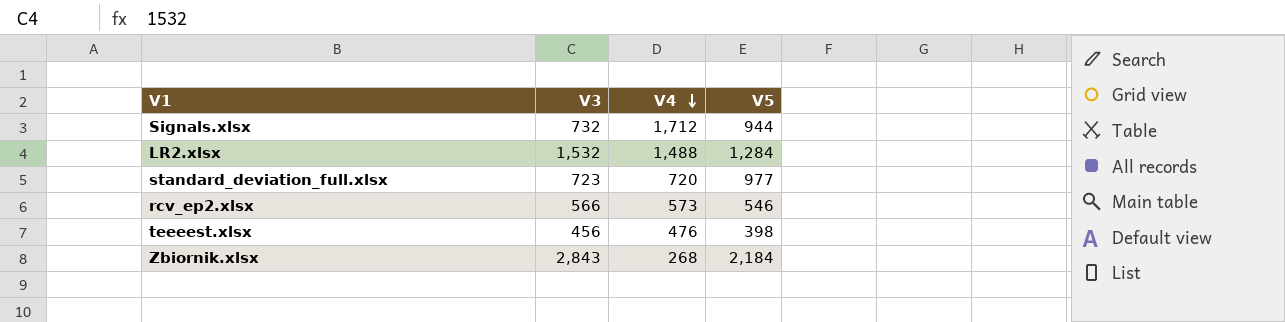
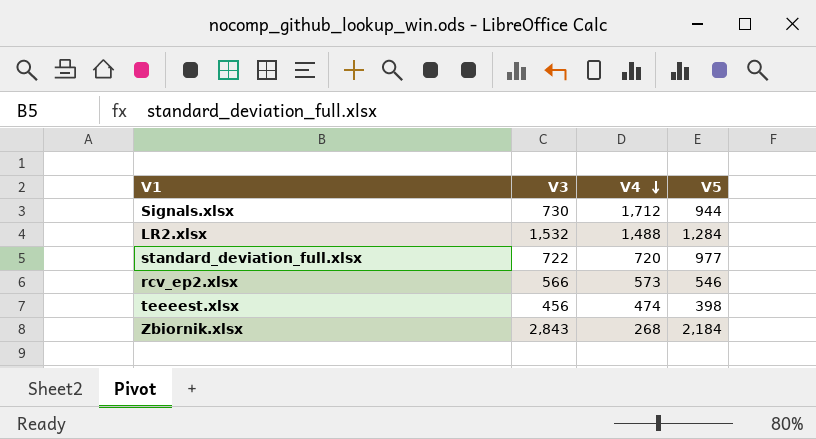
Signals.xlsx | V3: 732 -> 730
standard_deviation_full.xlsx | V3: 723 -> 722
teeeest.xlsx | V4: 476 -> 474

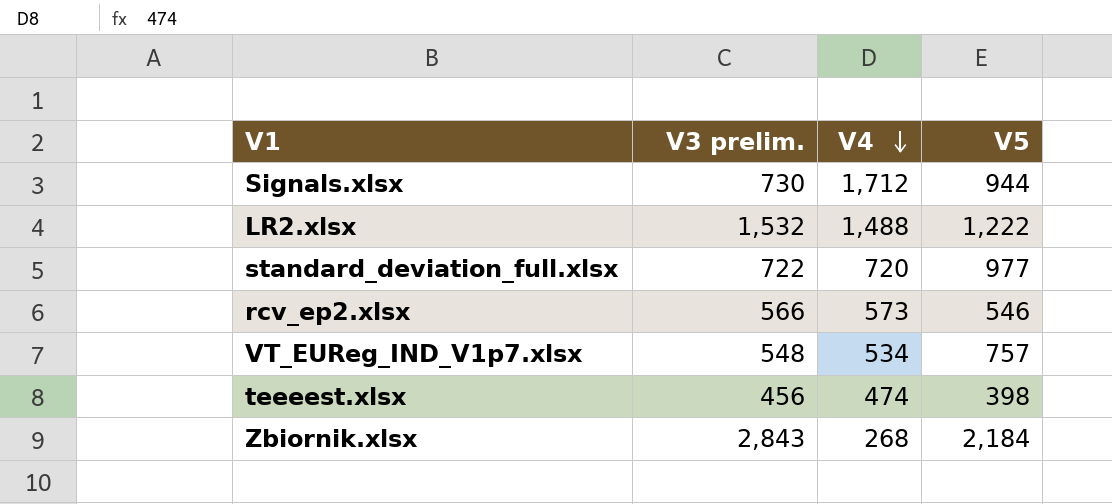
column name: V3 -> V3 prelim.
LR2.xlsx | V5: 1,284 -> 1,222
row VT_EUReg_IND_V1p7.xlsx: none -> 548 | 534 | 757

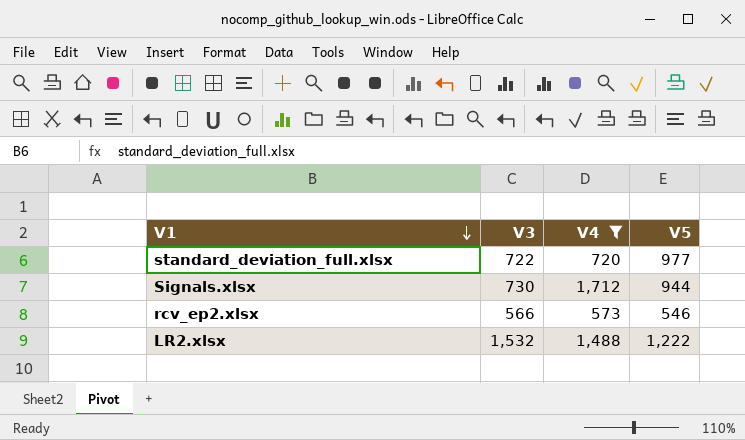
filter: none -> V4 >= 573
row order: V4 descending -> V1 descending
column name: V3 prelim. -> V3

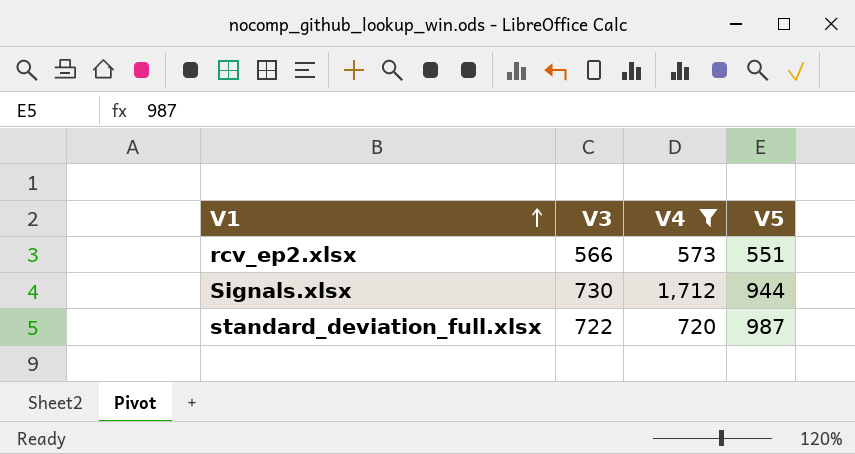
row order: V1 descending -> V1 ascending
row LR2.xlsx: 1,532 | 1,488 | 1,222 -> none
rcv_ep2.xlsx | V5: 546 -> 551
standard_deviation_full.xlsx | V5: 977 -> 987

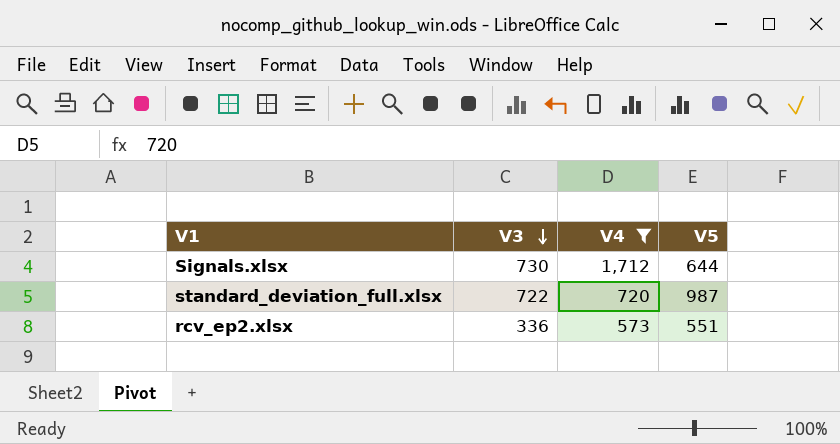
row order: V1 ascending -> V3 descending
Signals.xlsx | V5: 944 -> 644
rcv_ep2.xlsx | V3: 566 -> 336

